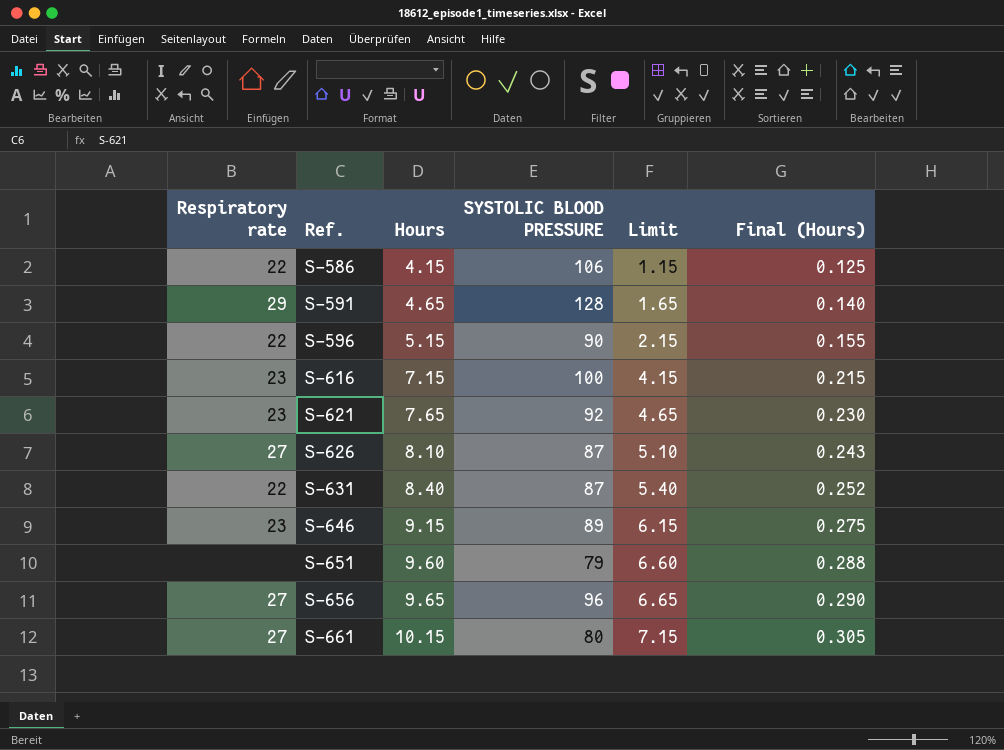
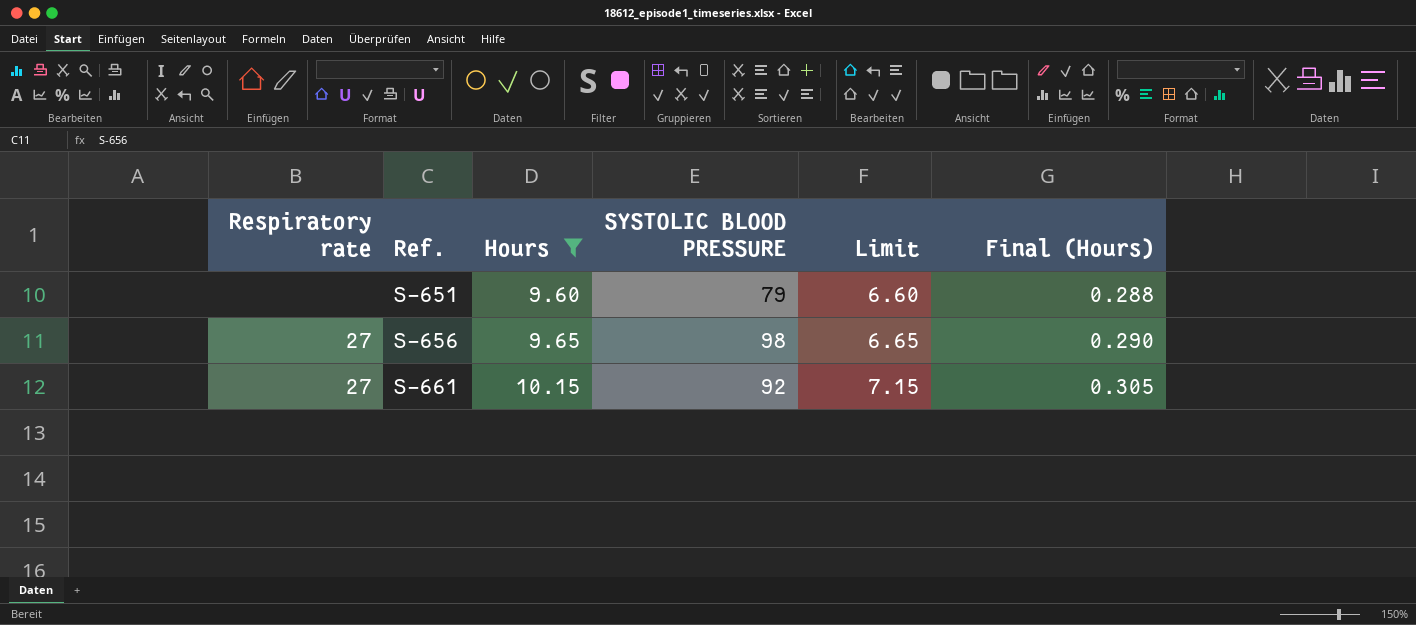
filter: none -> Hours >= 9.60
S-656 | SYSTOLIC BLOOD PRESSURE: 96 -> 98
S-661 | SYSTOLIC BLOOD PRESSURE: 80 -> 92

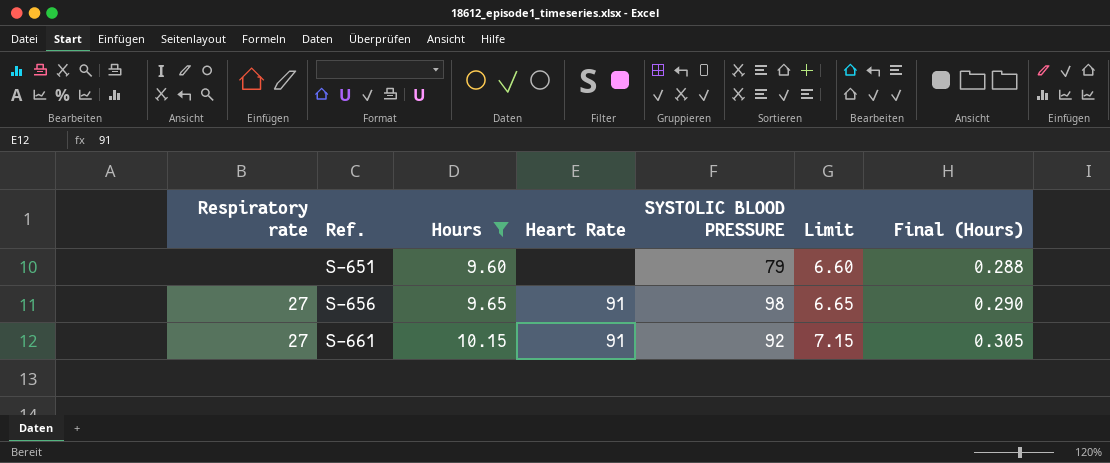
column Heart Rate | position: none -> 4

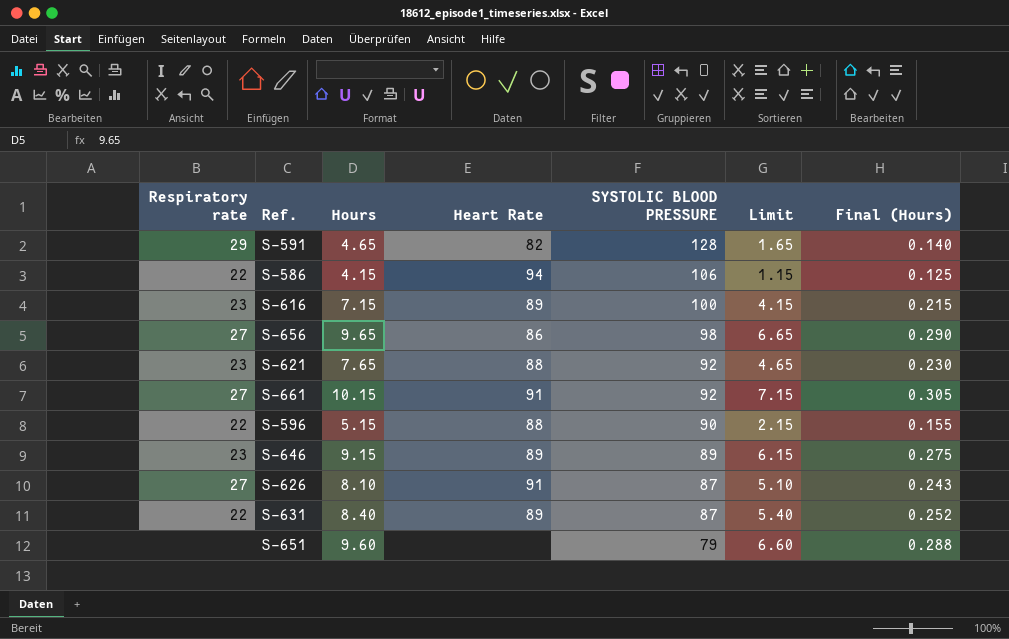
filter: Hours >= 9.60 -> none
row order: Ref. ascending -> SYSTOLIC BLOOD PRESSURE descending
S-656 | Heart Rate: 91 -> 86

